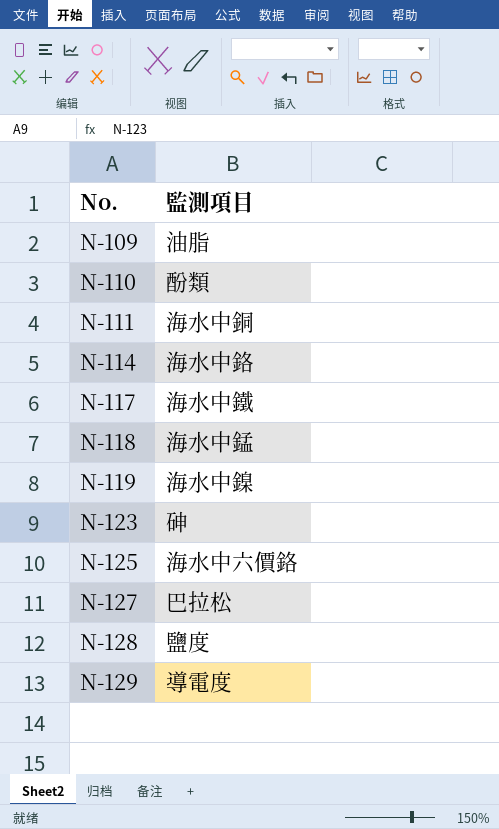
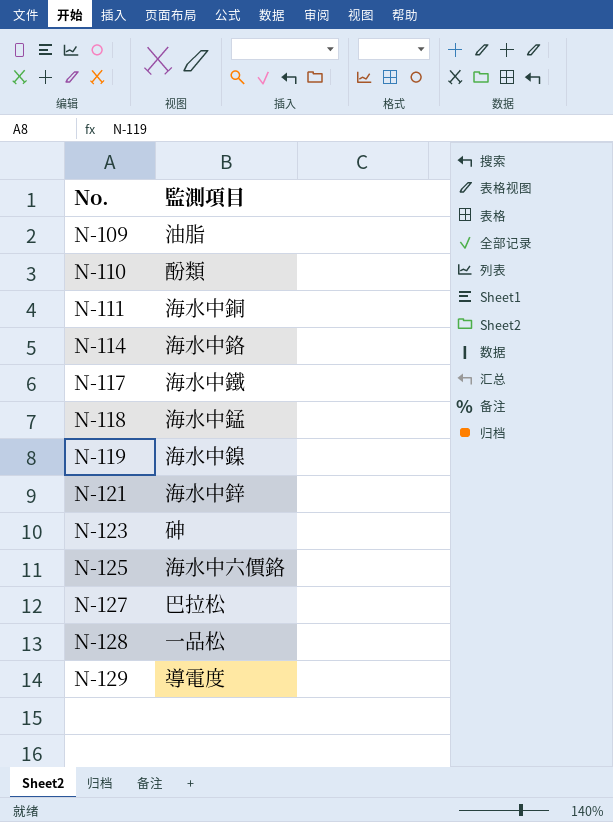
row N-121: none -> 海水中鋅
N-128 | 監測項目: 鹽度 -> 一品松

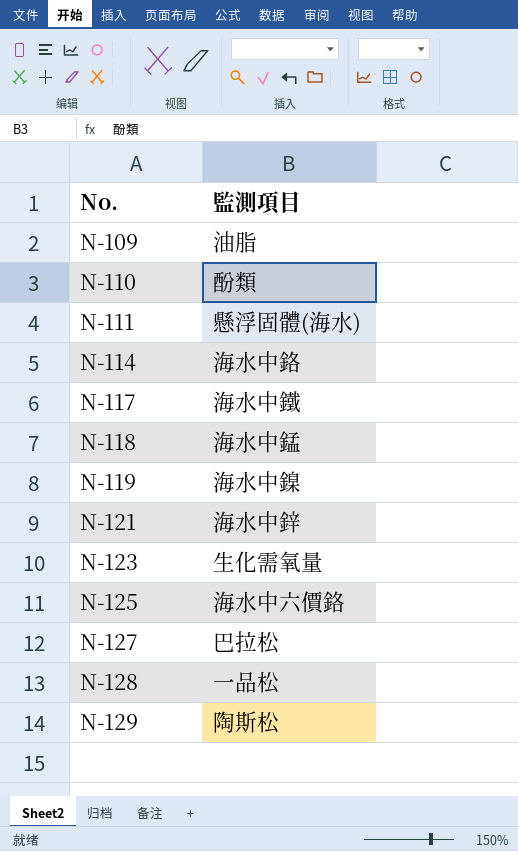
N-111 | 監測項目: 海水中銅 -> 懸浮固體(海水)
N-123 | 監測項目: 砷 -> 生化需氧量
N-129 | 監測項目: 導電度 -> 陶斯松

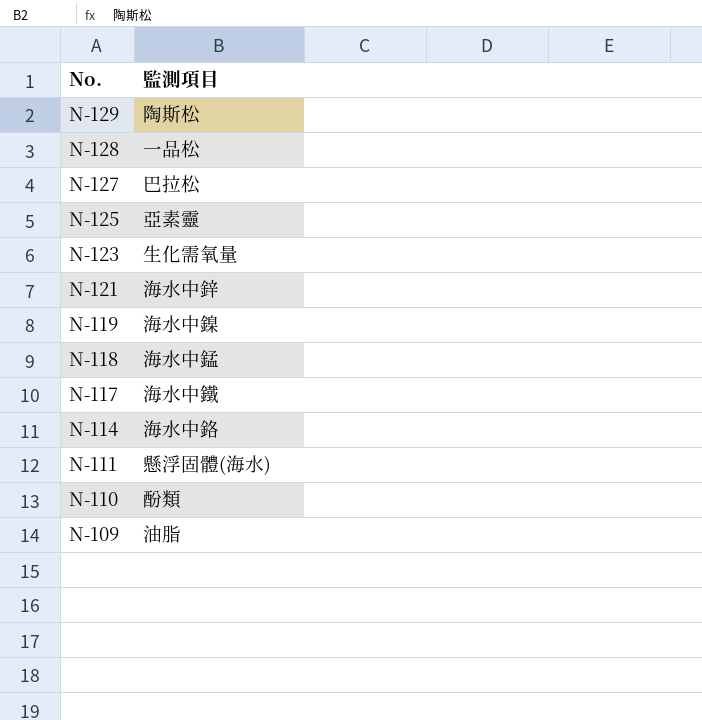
row order: No. ascending -> No. descending
N-125 | 監測項目: 海水中六價鉻 -> 亞素靈

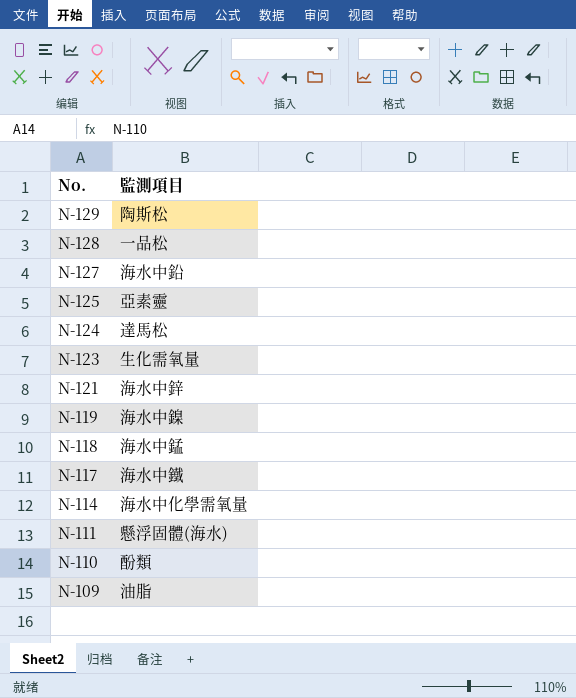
N-127 | 監測項目: 巴拉松 -> 海水中鉛
row N-124: none -> 達馬松
N-114 | 監測項目: 海水中鉻 -> 海水中化學需氧量

